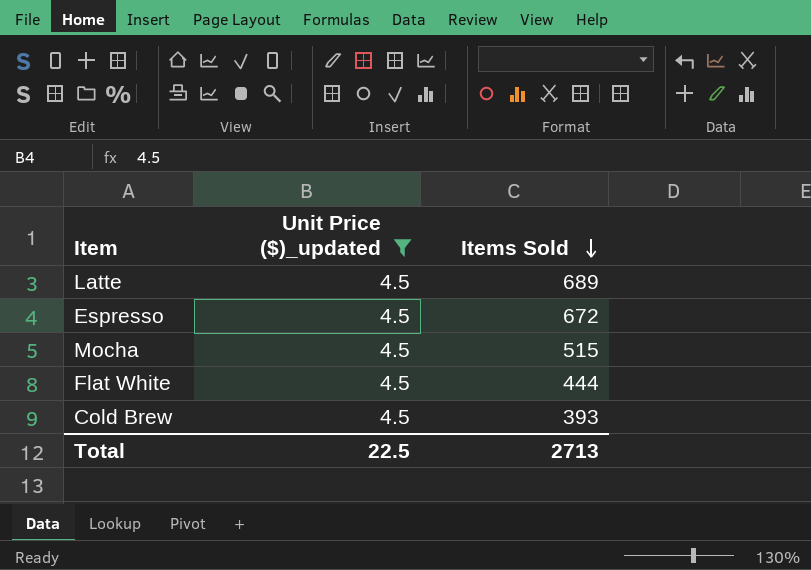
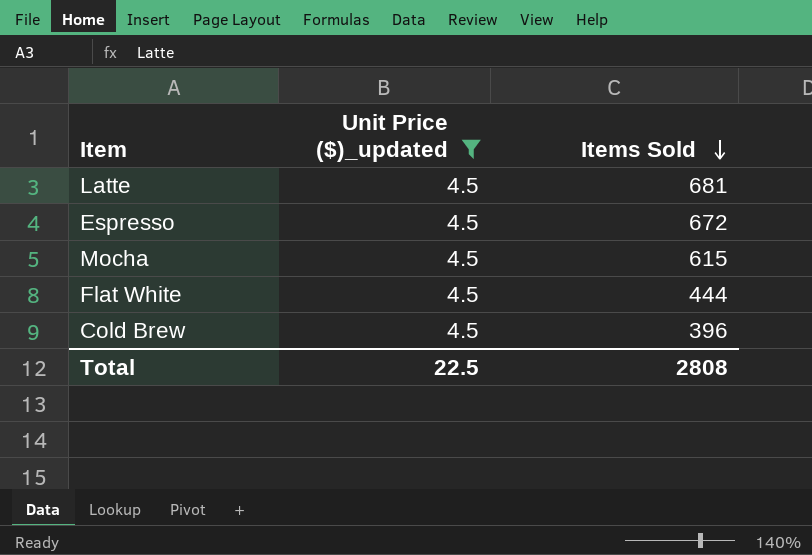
Latte | Items Sold: 689 -> 681
Mocha | Items Sold: 515 -> 615
Cold Brew | Items Sold: 393 -> 396
Total | Items Sold: 2713 -> 2808

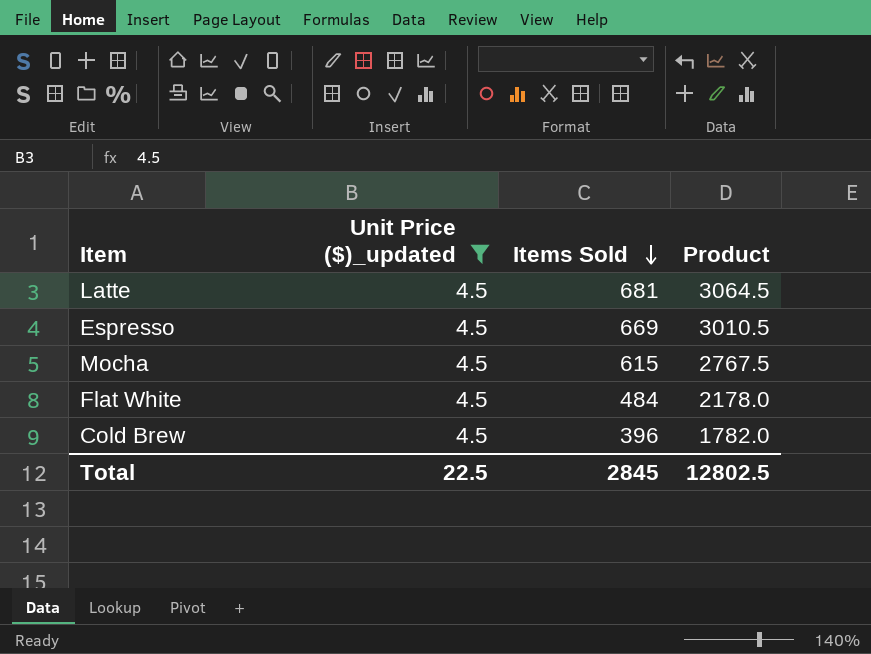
column Product | formula: none -> [Unit Price ($)_updated] * [Items Sold]
Espresso | Items Sold: 672 -> 669
Flat White | Items Sold: 444 -> 484
Total | Items Sold: 2808 -> 2845

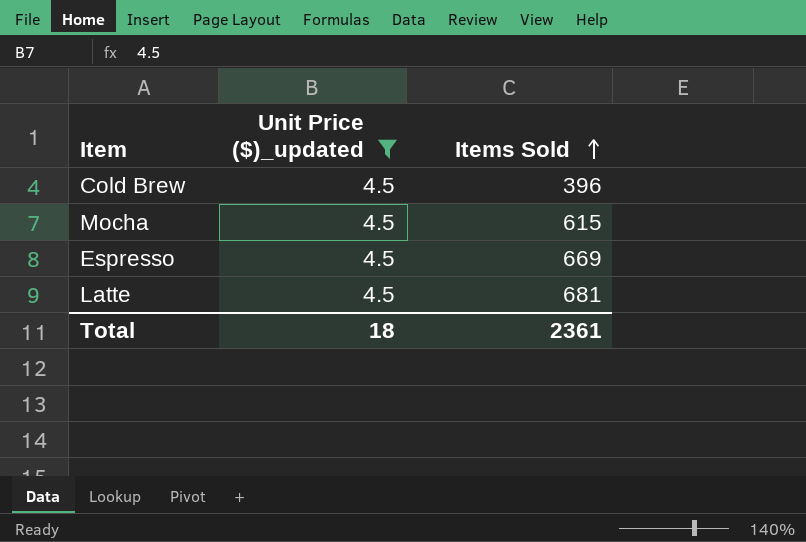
row order: Items Sold descending -> Items Sold ascending
column Product | formula: [Unit Price ($)_updated] * [Items Sold] -> none
row Flat White: 4.5 | 484 | 2178.0 -> none
Total | Unit Price ($)_updated: 22.5 -> 18
Total | Items Sold: 2845 -> 2361

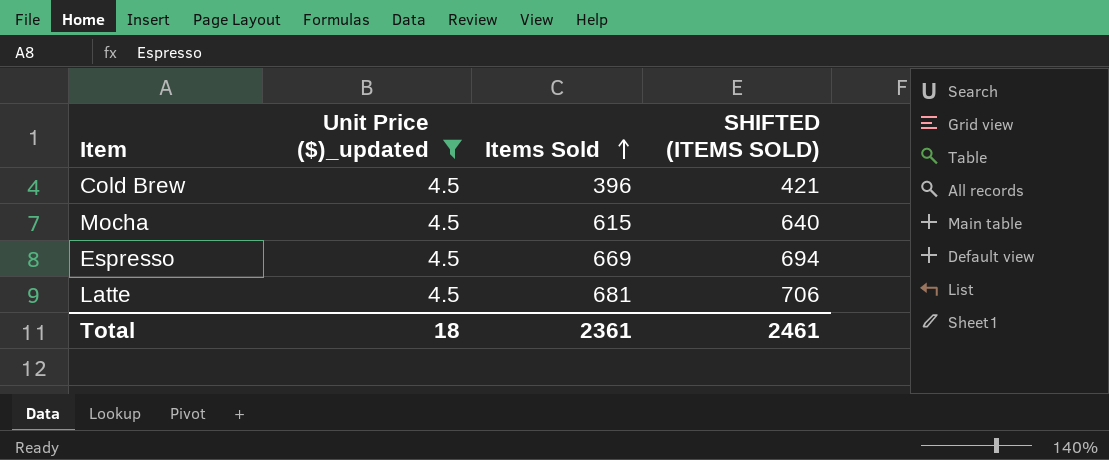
column SHIFTED (ITEMS SOLD) | formula: none -> [Items Sold] + 25

